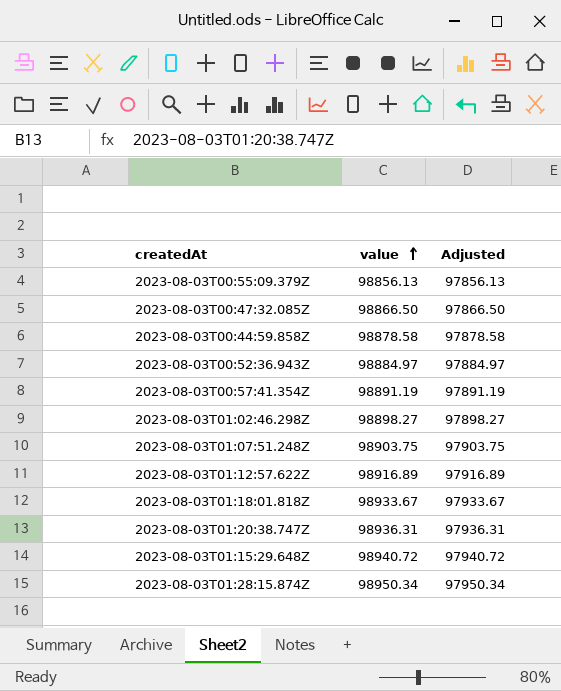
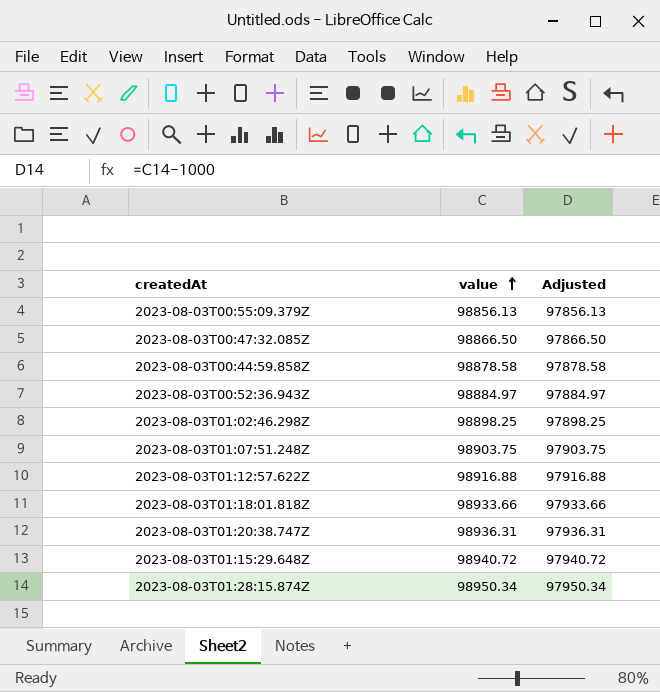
row 2023-08-03T00:57:41.354Z: 98891.19 | 97891.19 -> none
2023-08-03T01:02:46.298Z | value: 98898.27 -> 98898.25
2023-08-03T01:02:46.298Z | Adjusted: 97898.27 -> 97898.25
2023-08-03T01:12:57.622Z | value: 98916.89 -> 98916.88
2023-08-03T01:12:57.622Z | Adjusted: 97916.89 -> 97916.88
2023-08-03T01:18:01.818Z | value: 98933.67 -> 98933.66
2023-08-03T01:18:01.818Z | Adjusted: 97933.67 -> 97933.66

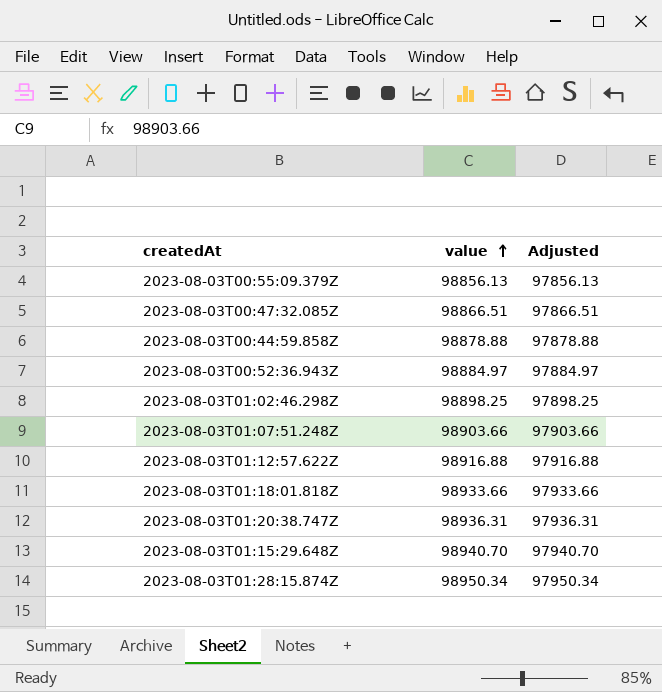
2023-08-03T00:47:32.085Z | value: 98866.50 -> 98866.51
2023-08-03T00:47:32.085Z | Adjusted: 97866.50 -> 97866.51
2023-08-03T00:44:59.858Z | value: 98878.58 -> 98878.88
2023-08-03T00:44:59.858Z | Adjusted: 97878.58 -> 97878.88
2023-08-03T01:07:51.248Z | value: 98903.75 -> 98903.66
2023-08-03T01:07:51.248Z | Adjusted: 97903.75 -> 97903.66
2023-08-03T01:15:29.648Z | value: 98940.72 -> 98940.70
2023-08-03T01:15:29.648Z | Adjusted: 97940.72 -> 97940.70

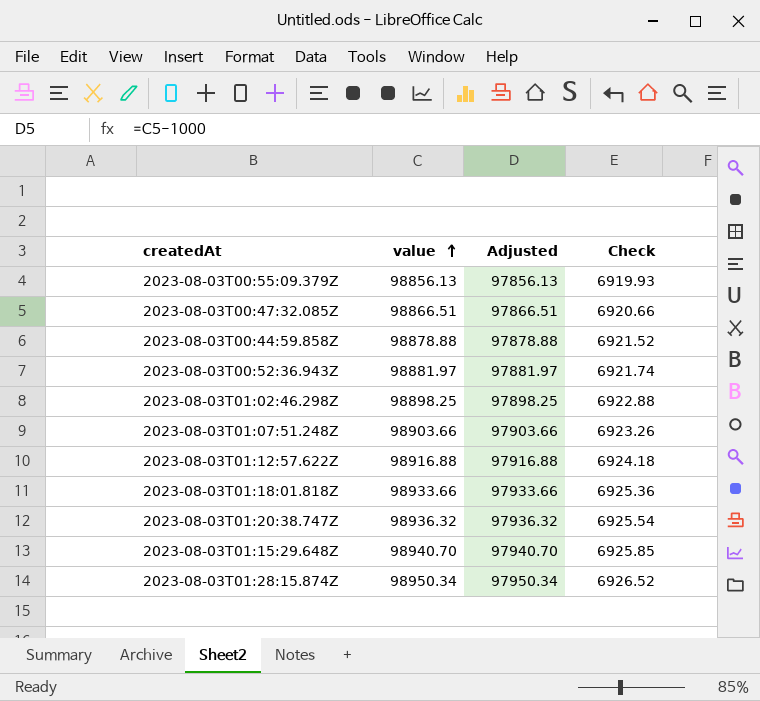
column Check | formula: none -> [value] * 0.07
2023-08-03T00:52:36.943Z | value: 98884.97 -> 98881.97
2023-08-03T00:52:36.943Z | Adjusted: 97884.97 -> 97881.97
2023-08-03T01:20:38.747Z | value: 98936.31 -> 98936.32
2023-08-03T01:20:38.747Z | Adjusted: 97936.31 -> 97936.32

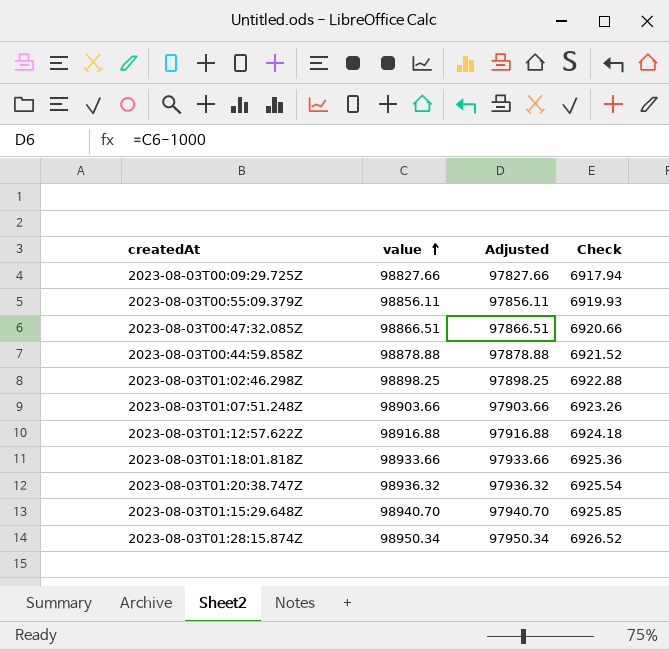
row 2023-08-03T00:52:36.943Z: 98881.97 | 97881.97 | 6921.74 -> none
row 2023-08-03T00:09:29.725Z: none -> 98827.66 | 97827.66 | 6917.94
2023-08-03T00:55:09.379Z | value: 98856.13 -> 98856.11
2023-08-03T00:55:09.379Z | Adjusted: 97856.13 -> 97856.11

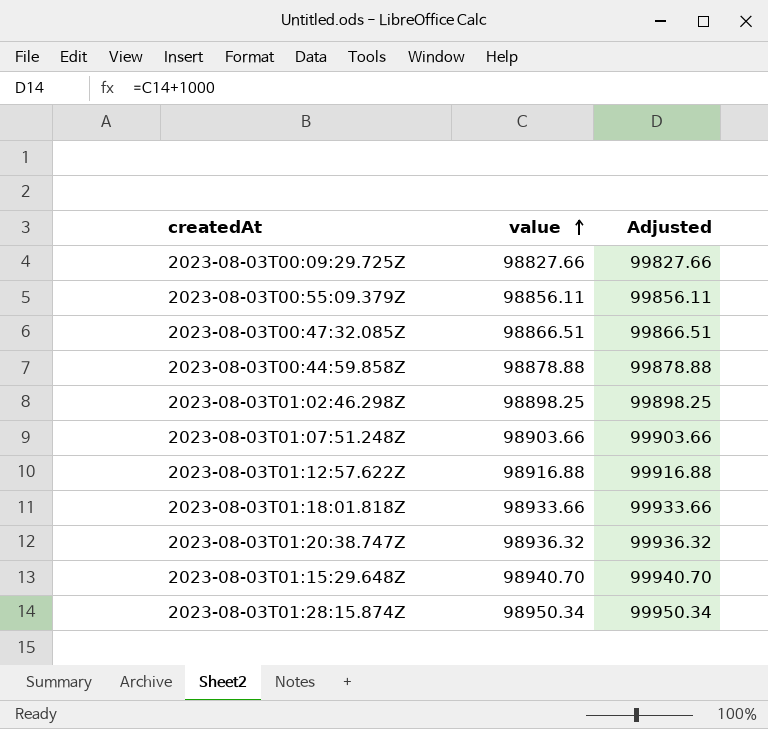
column Check | formula: [value] * 0.07 -> none
column Adjusted | formula: [value] - 1000 -> [value] + 1000

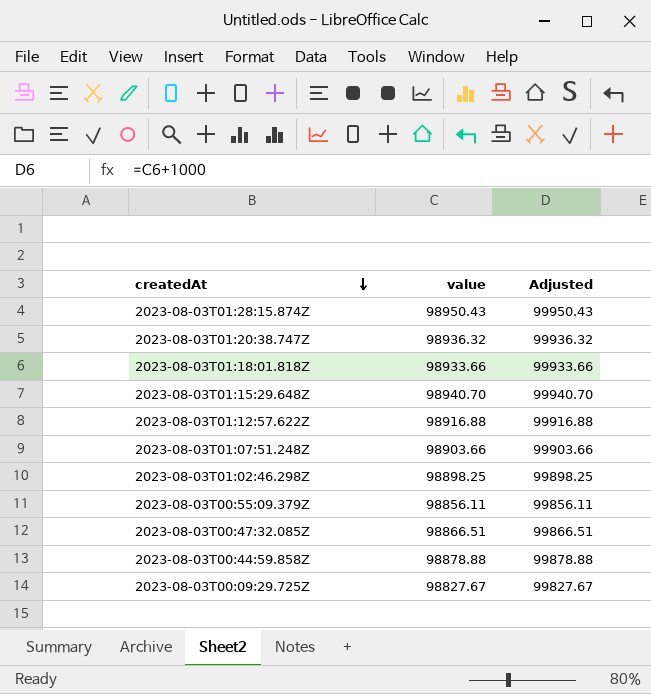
row order: value ascending -> createdAt descending
2023-08-03T01:28:15.874Z | value: 98950.34 -> 98950.43
2023-08-03T01:28:15.874Z | Adjusted: 99950.34 -> 99950.43
2023-08-03T00:09:29.725Z | value: 98827.66 -> 98827.67
2023-08-03T00:09:29.725Z | Adjusted: 99827.66 -> 99827.67

